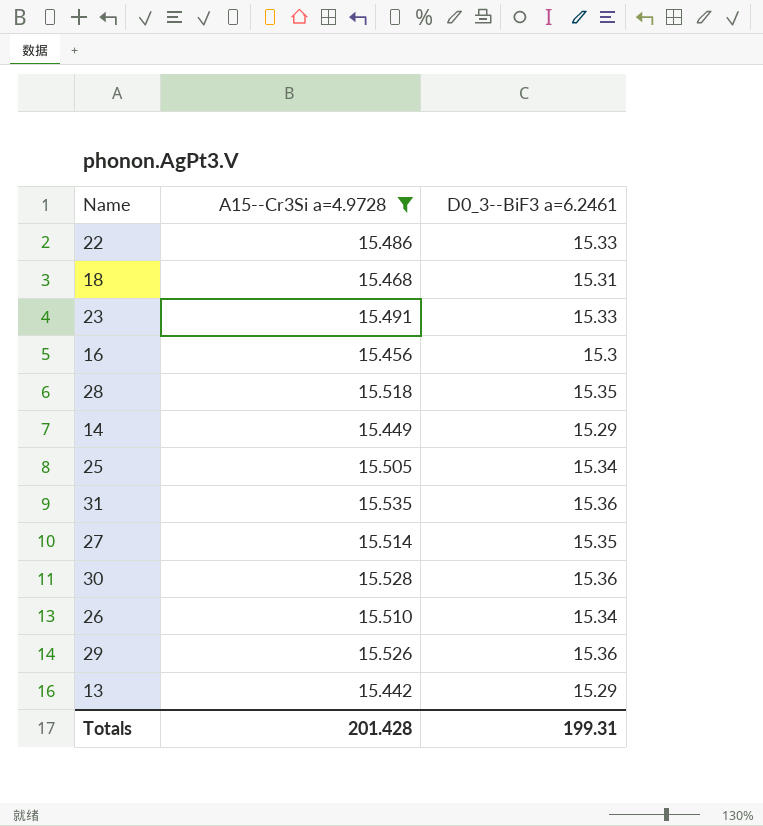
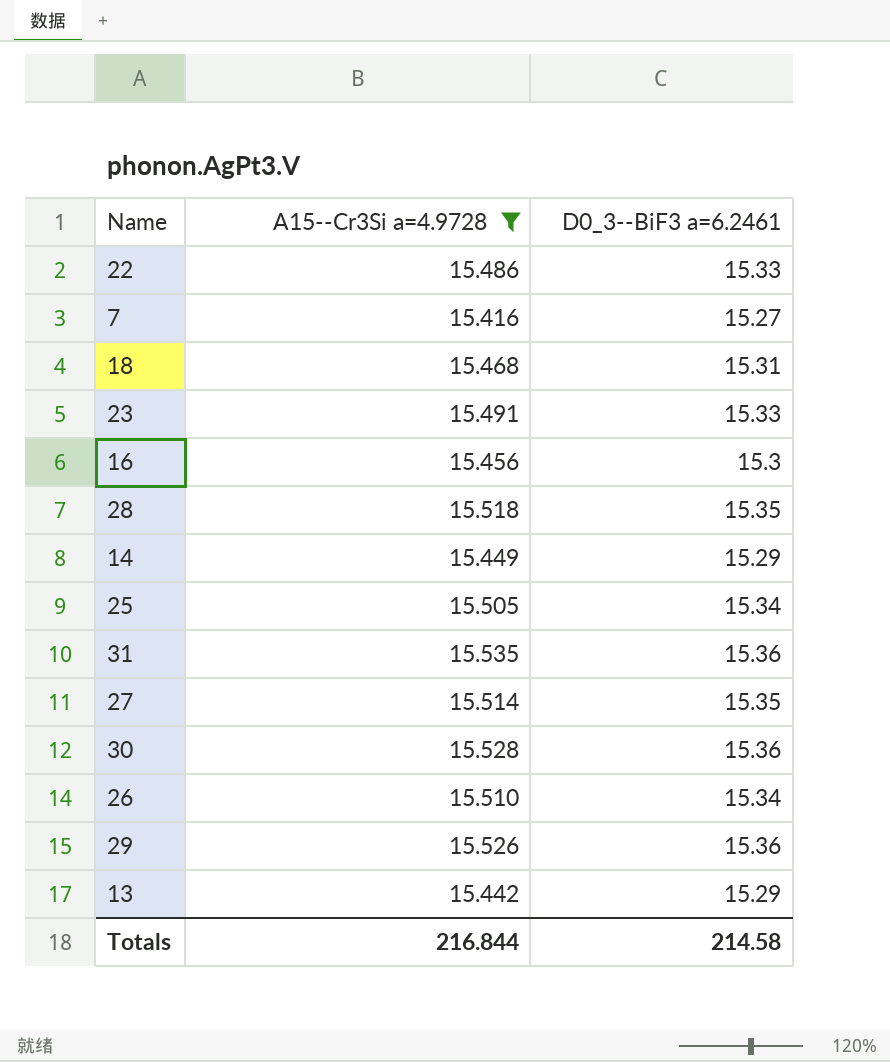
row 7: none -> 15.416 | 15.27
Totals | A15--Cr3Si a=4.9728: 201.428 -> 216.844
Totals | D0_3--BiF3 a=6.2461: 199.31 -> 214.58

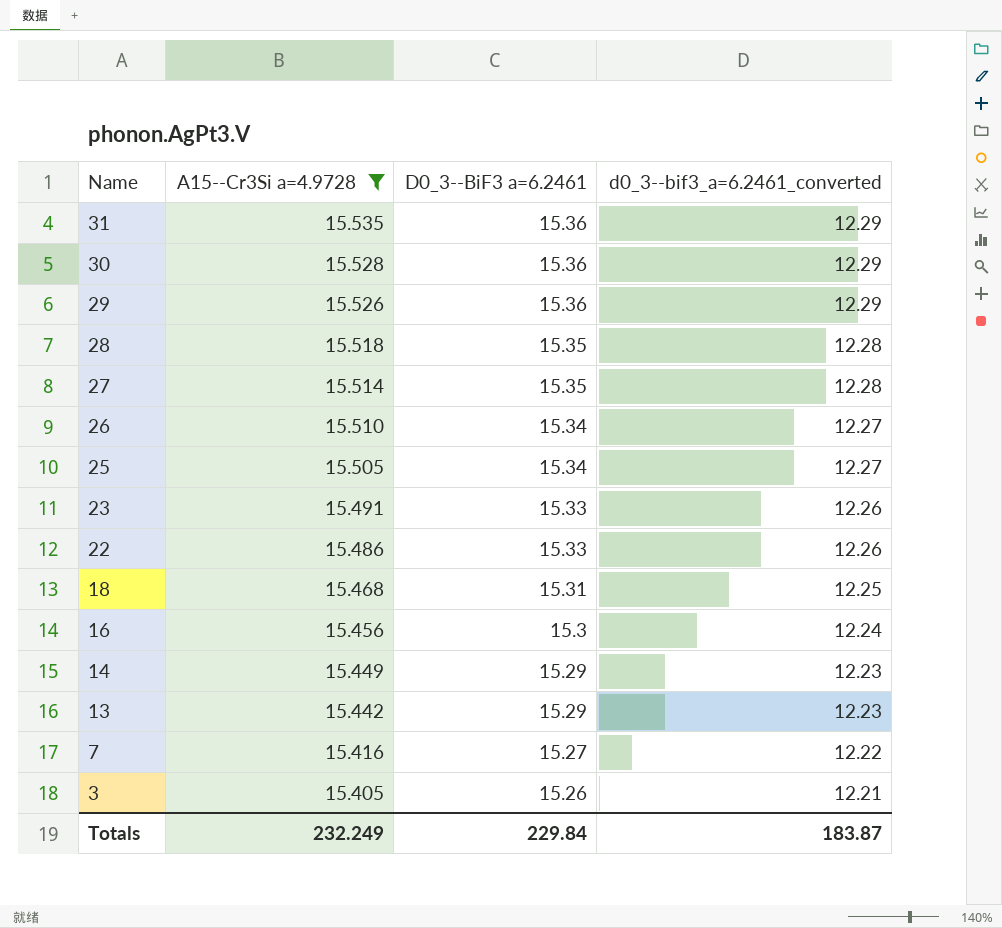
row order: none -> Name descending
column d0_3--bif3_a=6.2461_converted | formula: none -> [D0_3--BiF3 a=6.2461] * 0.8
row 3: none -> 15.405 | 15.26 | 12.21
Totals | A15--Cr3Si a=4.9728: 216.844 -> 232.249
Totals | D0_3--BiF3 a=6.2461: 214.58 -> 229.84

